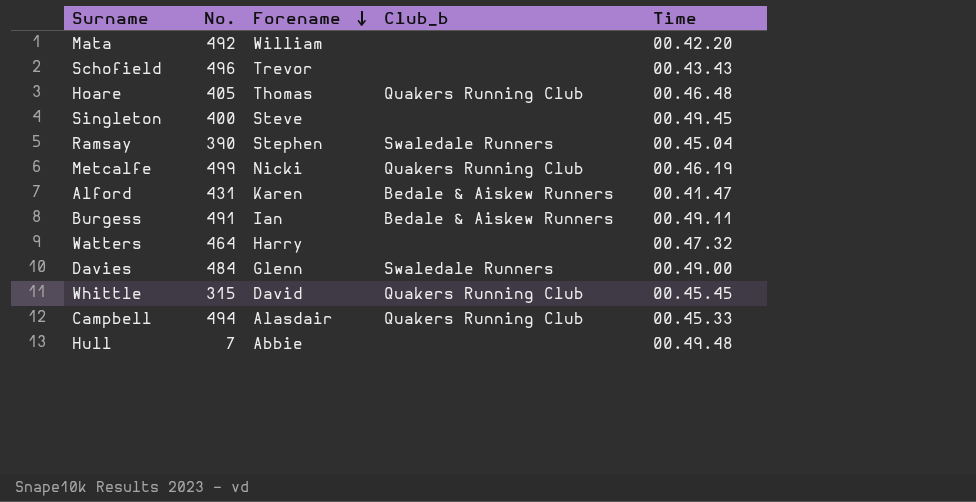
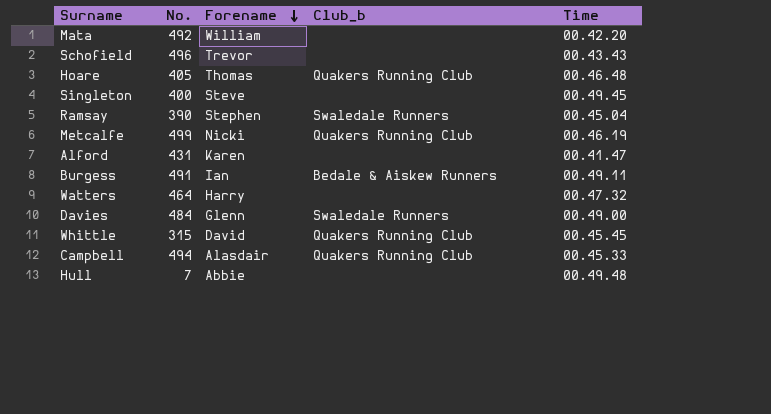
Alford | Club_b: Bedale & Aiskew Runners -> none

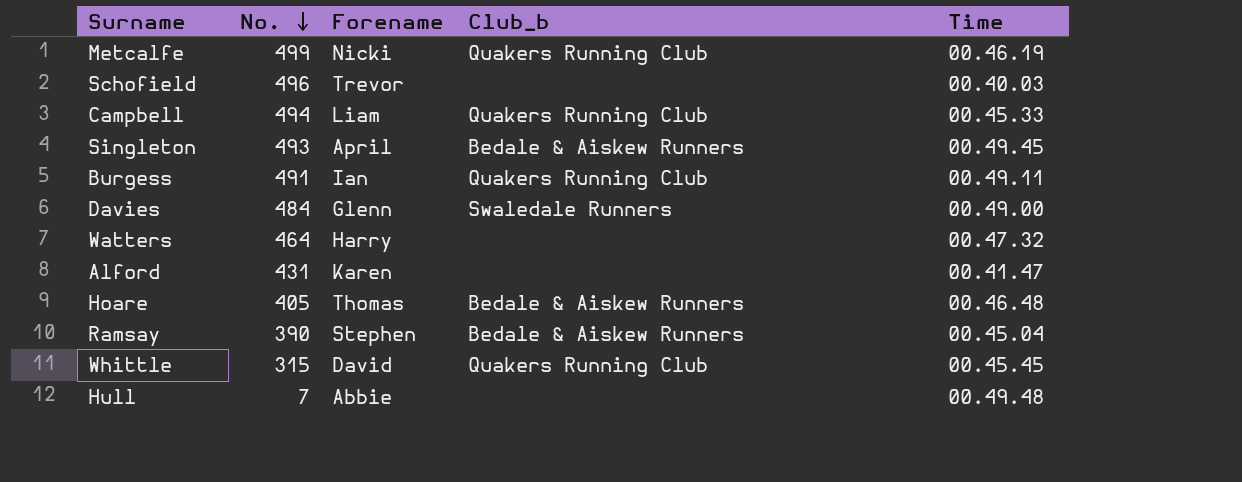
row order: Forename descending -> No. descending
row Mata: 492 | William | none | 00.42.20 -> none
Schofield | Time: 00.43.43 -> 00.40.03
Campbell | Forename: Alasdair -> Liam
Singleton | No.: 400 -> 493
Singleton | Forename: Steve -> April
Singleton | Club_b: none -> Bedale & Aiskew Runners
Burgess | Club_b: Bedale & Aiskew Runners -> Quakers Running Club
Hoare | Club_b: Quakers Running Club -> Bedale & Aiskew Runners
Ramsay | Club_b: Swaledale Runners -> Bedale & Aiskew Runners

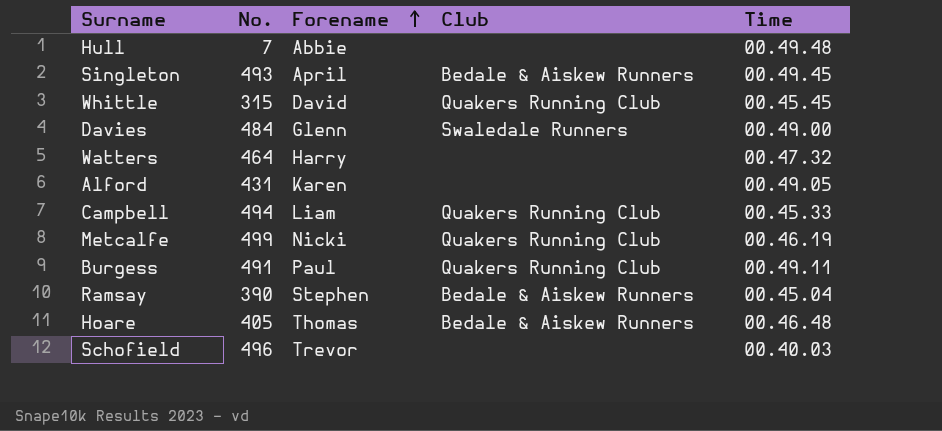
row order: No. descending -> Forename ascending
column name: Club_b -> Club
Alford | Time: 00.41.47 -> 00.49.05
Burgess | Forename: Ian -> Paul

